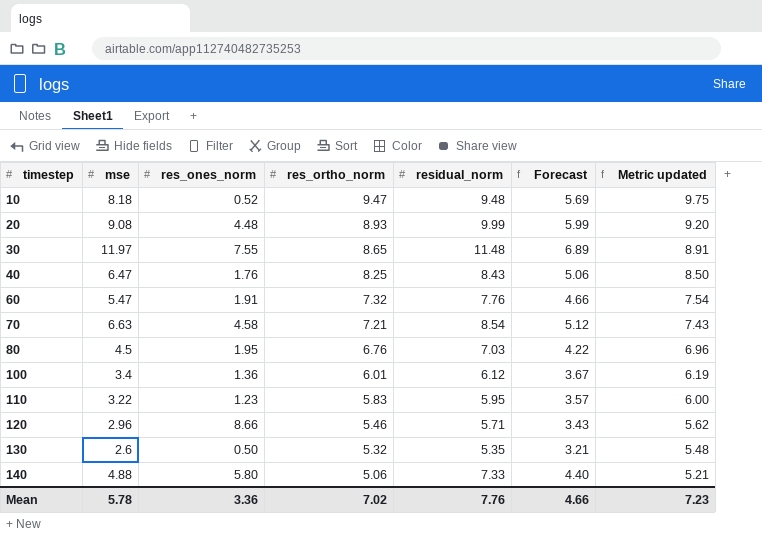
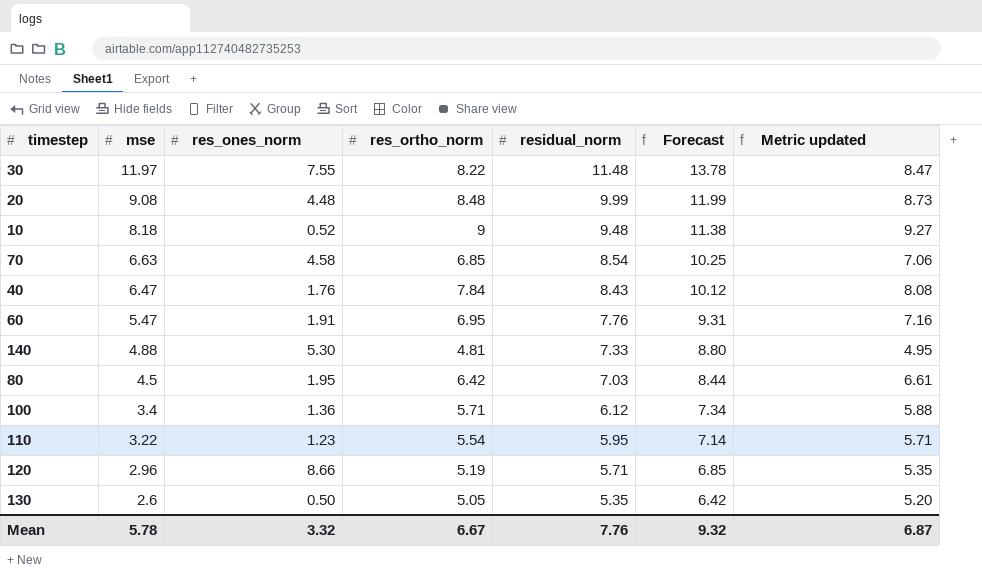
row order: timestep ascending -> mse descending
column Forecast | formula: [residual_norm] * 0.6 -> [residual_norm] * 1.2
30 | res_ortho_norm: 8.65 -> 8.22
30 | Metric updated: 8.91 -> 8.47
20 | res_ortho_norm: 8.93 -> 8.48
20 | Metric updated: 9.20 -> 8.73
10 | res_ortho_norm: 9.47 -> 9
10 | Metric updated: 9.75 -> 9.27
70 | res_ortho_norm: 7.21 -> 6.85
70 | Metric updated: 7.43 -> 7.06
40 | res_ortho_norm: 8.25 -> 7.84
40 | Metric updated: 8.50 -> 8.08
60 | res_ortho_norm: 7.32 -> 6.95
60 | Metric updated: 7.54 -> 7.16
140 | res_ones_norm: 5.80 -> 5.30
140 | res_ortho_norm: 5.06 -> 4.81
140 | Metric updated: 5.21 -> 4.95
80 | res_ortho_norm: 6.76 -> 6.42
80 | Metric updated: 6.96 -> 6.61
100 | res_ortho_norm: 6.01 -> 5.71
100 | Metric updated: 6.19 -> 5.88
110 | res_ortho_norm: 5.83 -> 5.54
110 | Metric updated: 6.00 -> 5.71
120 | res_ortho_norm: 5.46 -> 5.19
120 | Metric updated: 5.62 -> 5.35
130 | res_ortho_norm: 5.32 -> 5.05
130 | Metric updated: 5.48 -> 5.20
Mean | res_ones_norm: 3.36 -> 3.32
Mean | res_ortho_norm: 7.02 -> 6.67
Mean | Forecast: 4.66 -> 9.32
Mean | Metric updated: 7.23 -> 6.87

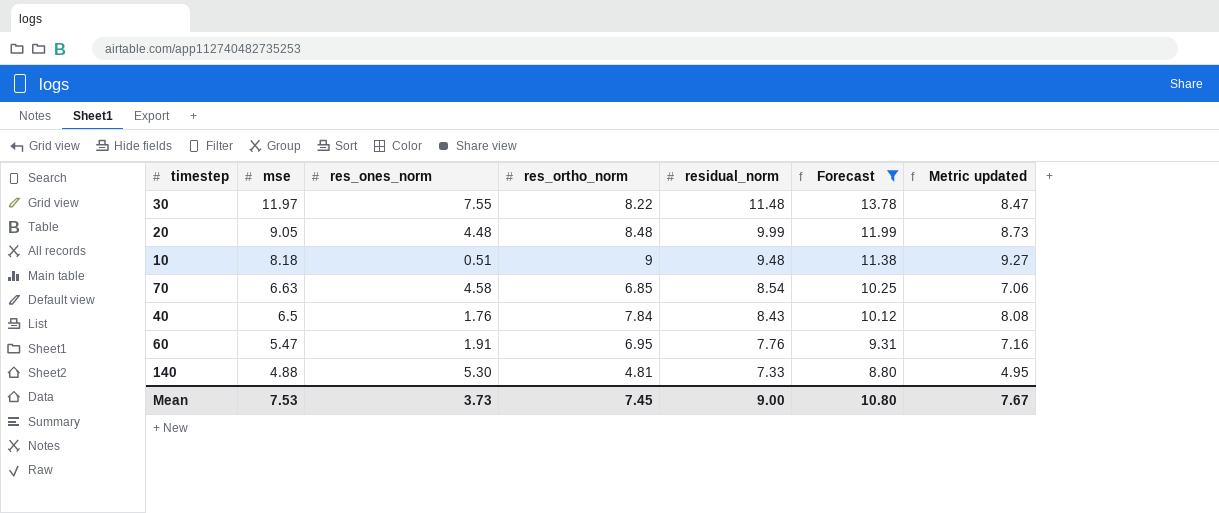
filter: none -> Forecast >= 8.80
20 | mse: 9.08 -> 9.05
10 | res_ones_norm: 0.52 -> 0.51
40 | mse: 6.47 -> 6.5
Mean | mse: 5.78 -> 7.53
Mean | res_ones_norm: 3.32 -> 3.73
Mean | res_ortho_norm: 6.67 -> 7.45
Mean | residual_norm: 7.76 -> 9.00
Mean | Forecast: 9.32 -> 10.80
Mean | Metric updated: 6.87 -> 7.67

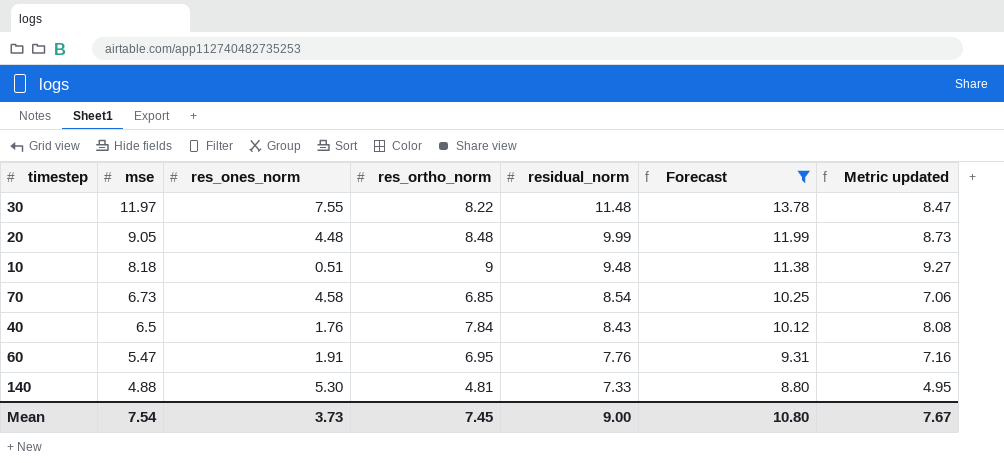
70 | mse: 6.63 -> 6.73
Mean | mse: 7.53 -> 7.54

